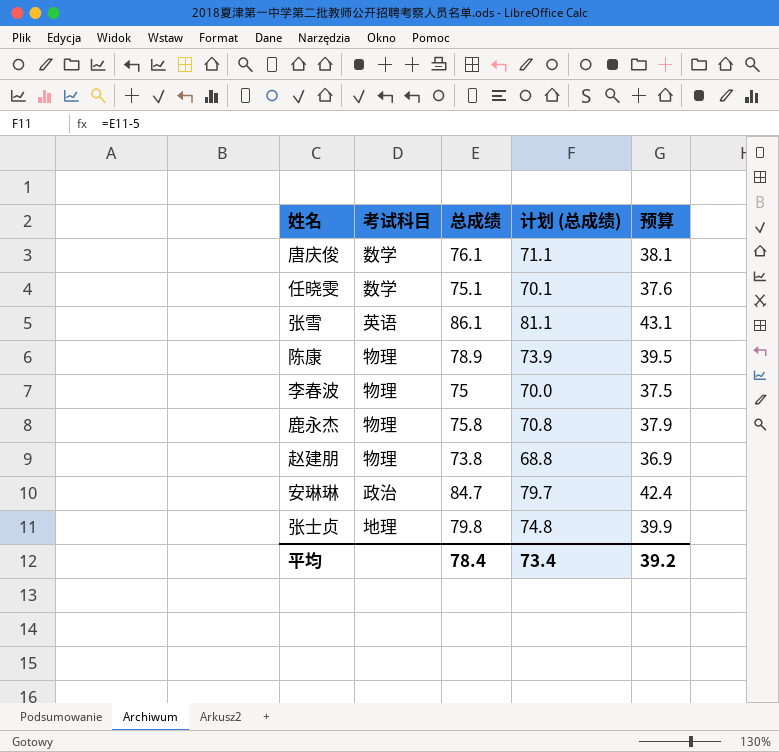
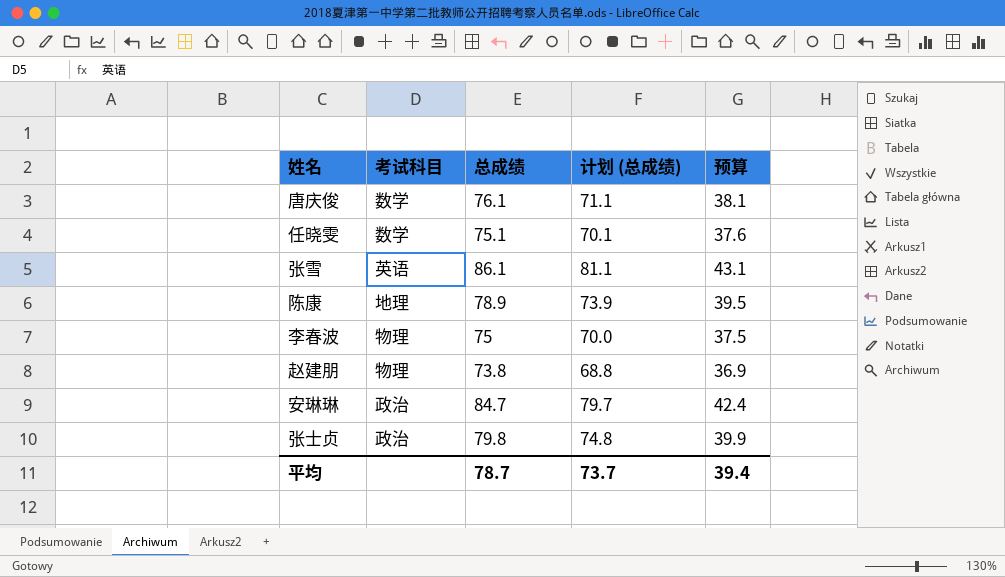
row 鹿永杰: 物理 | 75.8 | 70.8 | 37.9 -> none
陈康 | 考试科目: 物理 -> 地理
张士贞 | 考试科目: 地理 -> 政治
平均 | 总成绩: 78.4 -> 78.7
平均 | 计划 (总成绩): 73.4 -> 73.7
平均 | 预算: 39.2 -> 39.4

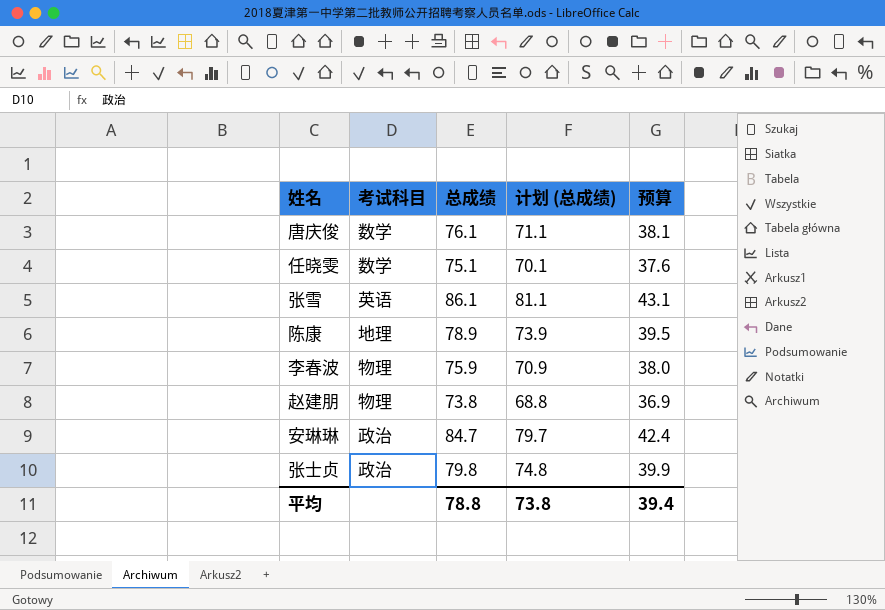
李春波 | 总成绩: 75 -> 75.9
李春波 | 计划 (总成绩): 70.0 -> 70.9
李春波 | 预算: 37.5 -> 38.0
平均 | 总成绩: 78.7 -> 78.8
平均 | 计划 (总成绩): 73.7 -> 73.8

